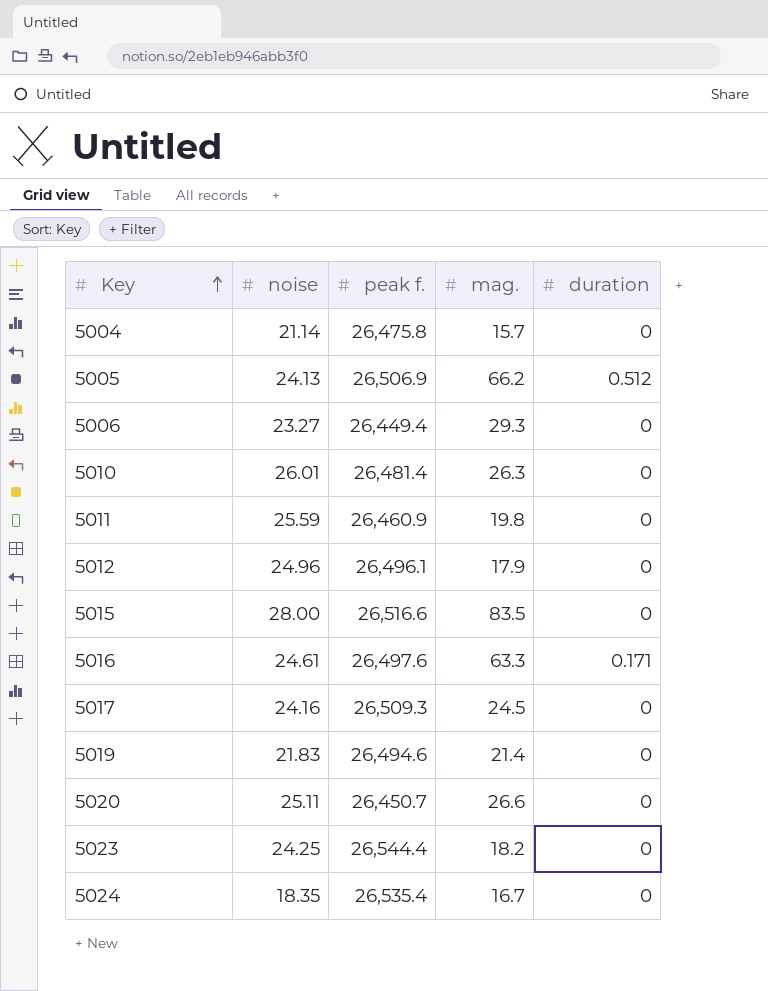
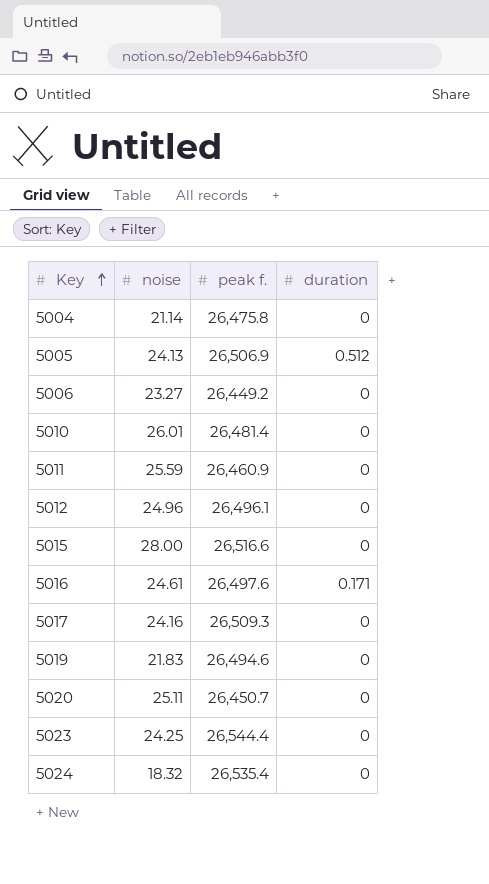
column mag. | position: 4 -> none
5006 | peak f.: 26,449.4 -> 26,449.2
5024 | noise: 18.35 -> 18.32

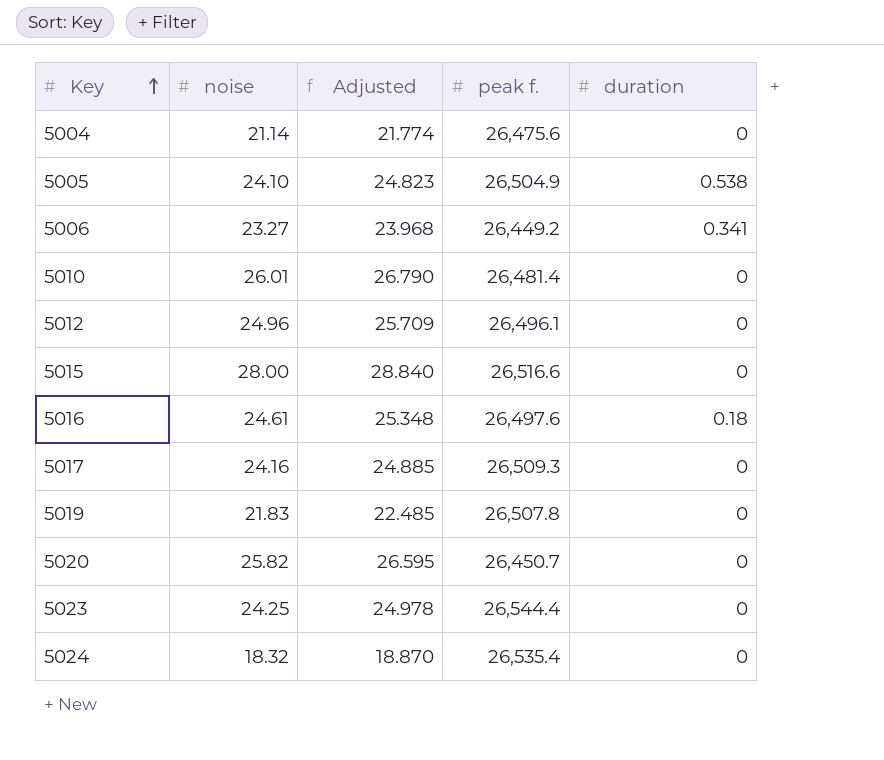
column Adjusted | formula: none -> [noise] * 1.03
row 5011: 25.59 | 26,460.9 | 0 -> none
5004 | peak f.: 26,475.8 -> 26,475.6
5005 | noise: 24.13 -> 24.10
5005 | peak f.: 26,506.9 -> 26,504.9
5005 | duration: 0.512 -> 0.538
5006 | duration: 0 -> 0.341
5016 | duration: 0.171 -> 0.18
5019 | peak f.: 26,494.6 -> 26,507.8
5020 | noise: 25.11 -> 25.82

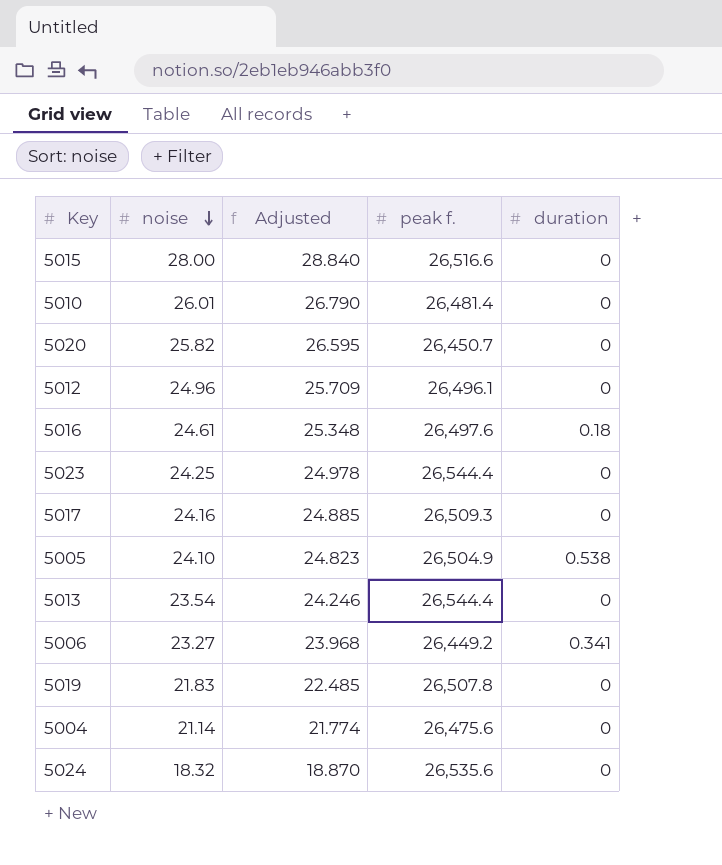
row order: Key ascending -> noise descending
row 5013: none -> 23.54 | 24.246 | 26,544.4 | 0
5024 | peak f.: 26,535.4 -> 26,535.6

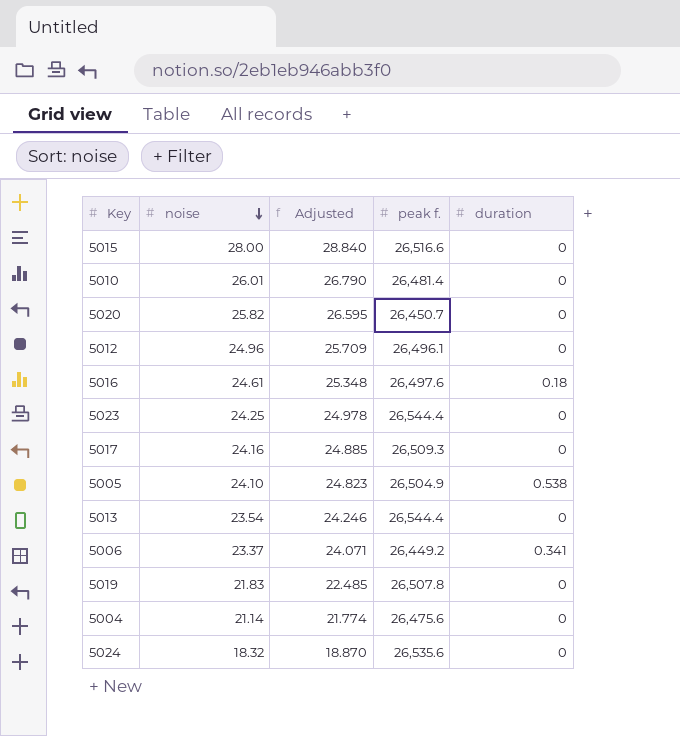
5006 | noise: 23.27 -> 23.37
5006 | Adjusted: 23.968 -> 24.071

